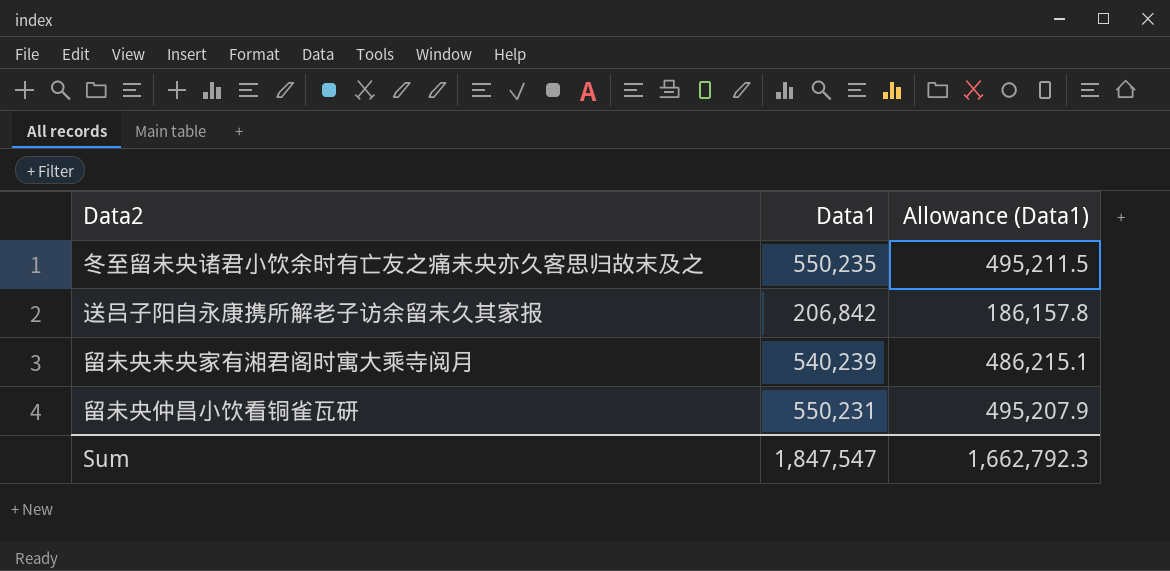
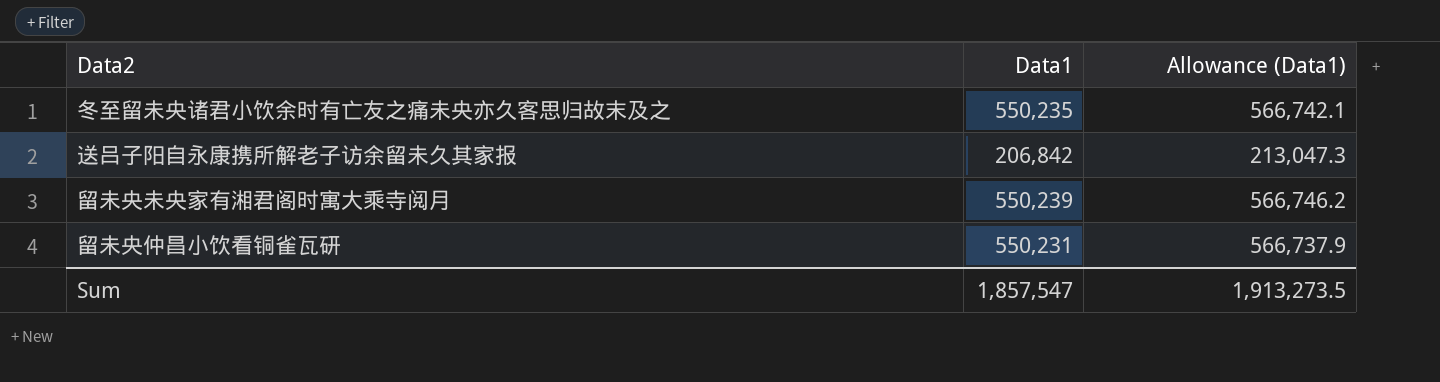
column Allowance (Data1) | formula: [Data1] * 0.9 -> [Data1] * 1.03
留未央未央家有湘君阁时寓大乘寺阅月 | Data1: 540,239 -> 550,239
Sum | Data1: 1,847,547 -> 1,857,547
Sum | Allowance (Data1): 1,662,792.3 -> 1,913,273.5

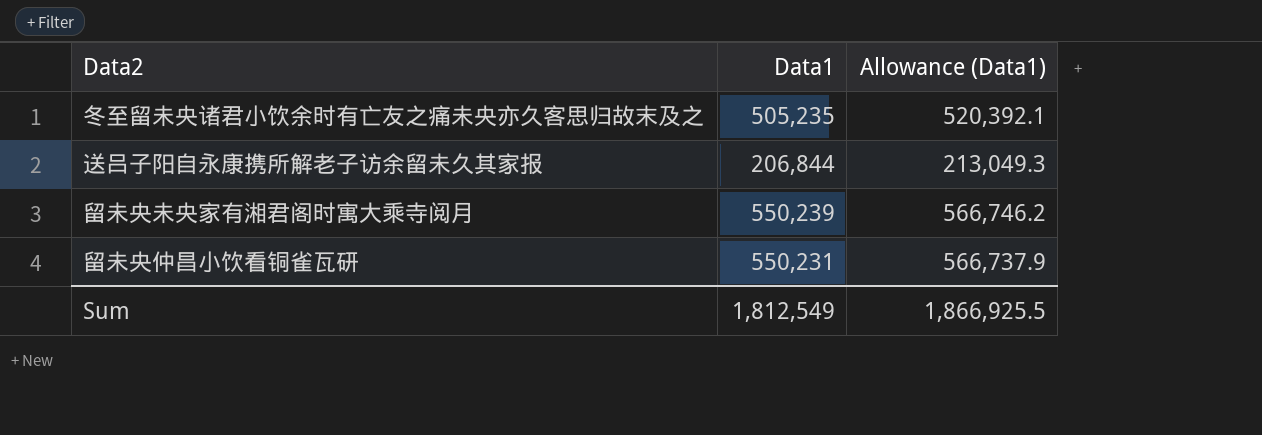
冬至留未央诸君小饮余时有亡友之痛未央亦久客思归故末及之 | Data1: 550,235 -> 505,235
冬至留未央诸君小饮余时有亡友之痛未央亦久客思归故末及之 | Allowance (Data1): 566,742.1 -> 520,392.1
送吕子阳自永康携所解老子访余留未久其家报 | Data1: 206,842 -> 206,844
送吕子阳自永康携所解老子访余留未久其家报 | Allowance (Data1): 213,047.3 -> 213,049.3
Sum | Data1: 1,857,547 -> 1,812,549
Sum | Allowance (Data1): 1,913,273.5 -> 1,866,925.5

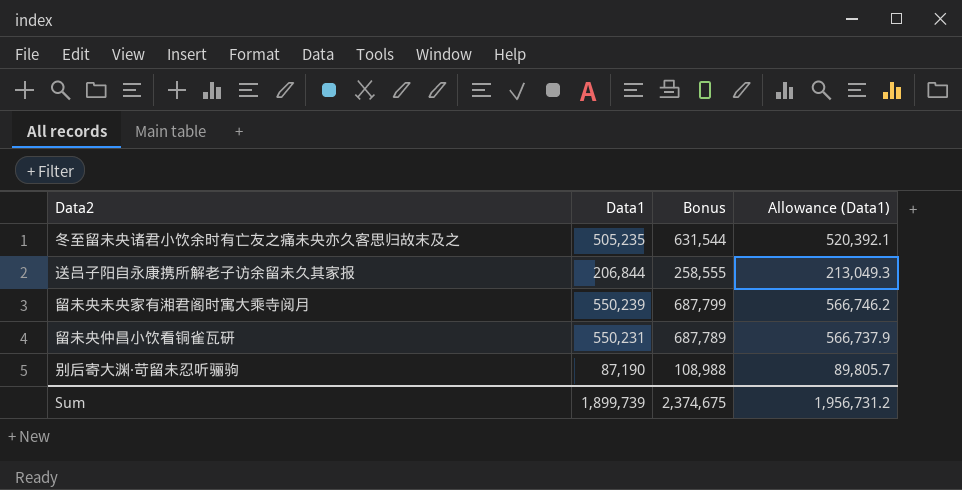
column Bonus | formula: none -> [Data1] * 1.25
row 别后寄大渊·苛留未忍听骊驹: none -> 87,190 | 108,988 | 89,805.7
Sum | Data1: 1,812,549 -> 1,899,739
Sum | Allowance (Data1): 1,866,925.5 -> 1,956,731.2

